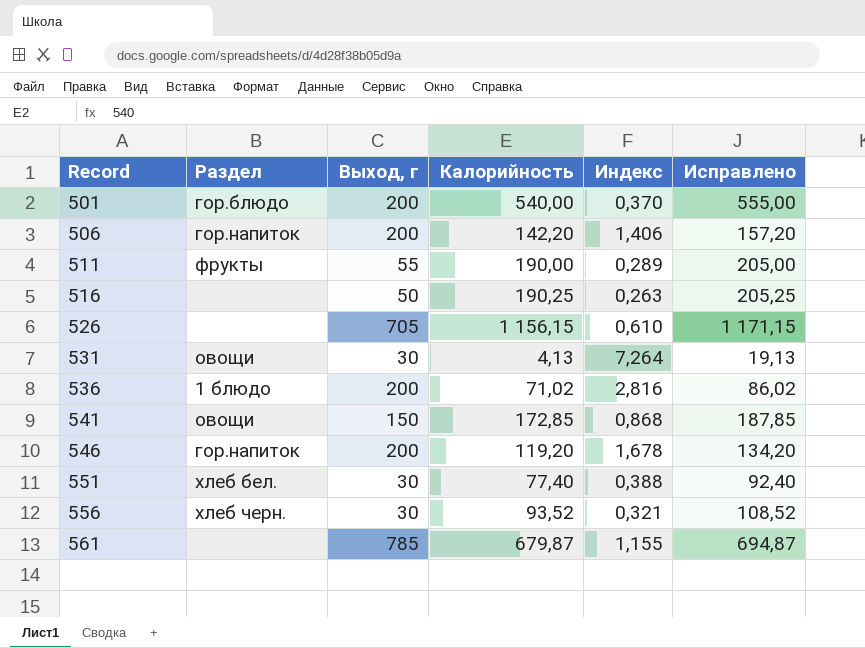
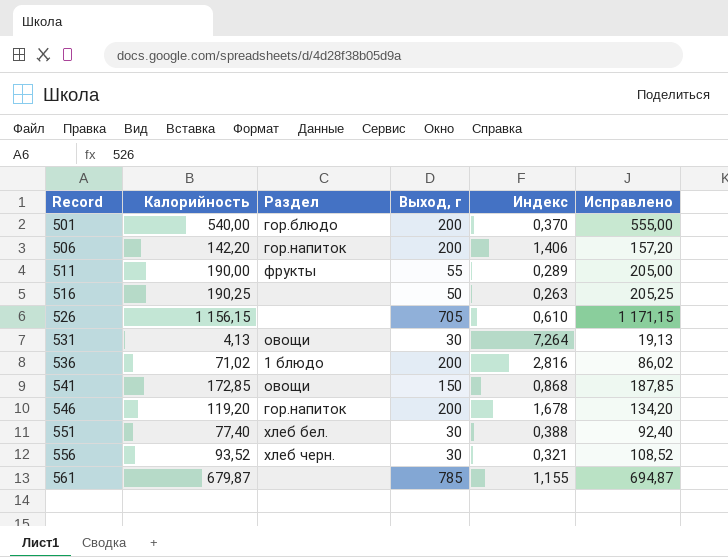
column Калорийность | position: 4 -> 2

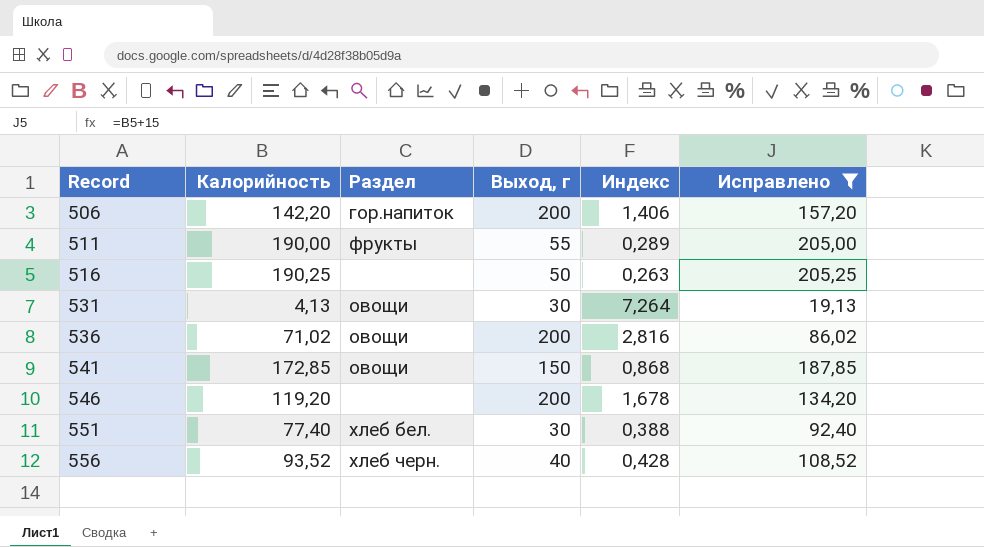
filter: none -> Исправлено <= 205,25
536 | Раздел: 1 блюдо -> овощи
546 | Раздел: гор.напиток -> none
556 | Выход, г: 30 -> 40
556 | Индекс: 0,321 -> 0,428

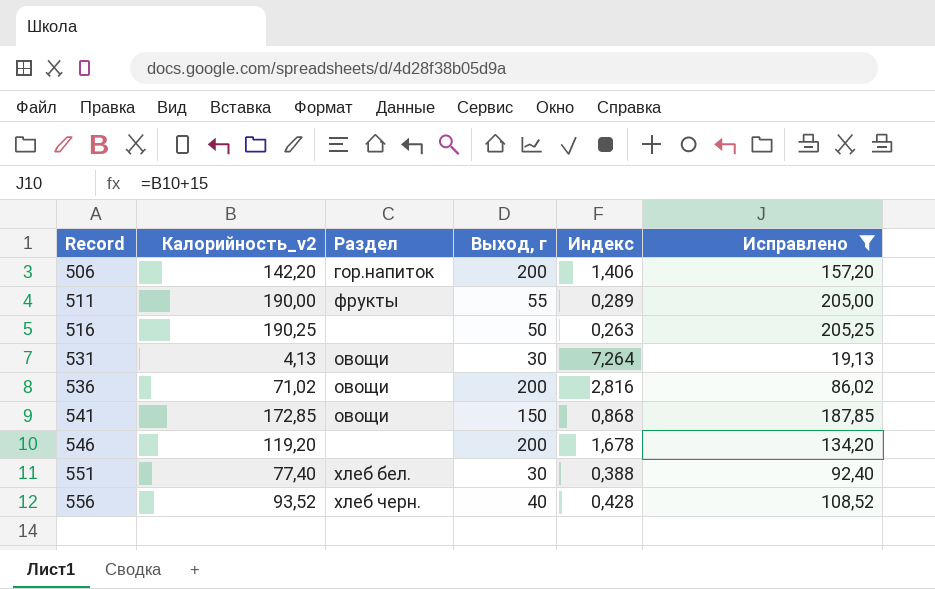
column name: Калорийность -> Калорийность_v2

